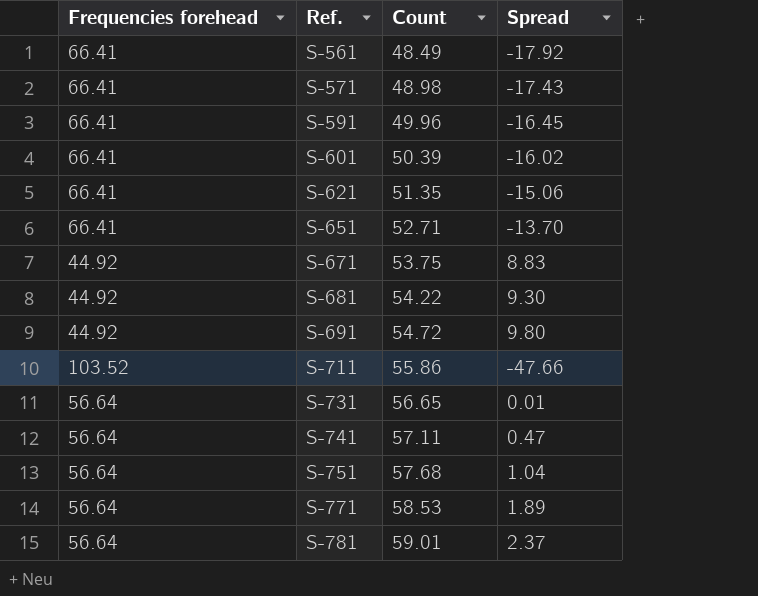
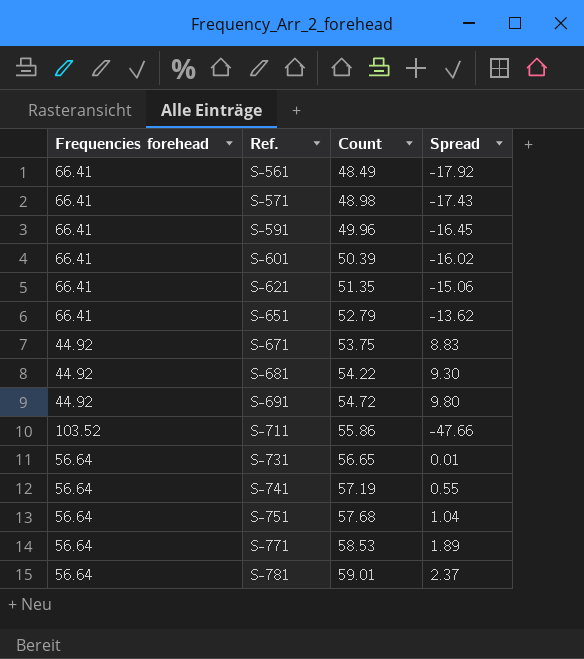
S-651 | Count: 52.71 -> 52.79
S-651 | Spread: -13.70 -> -13.62
S-741 | Count: 57.11 -> 57.19
S-741 | Spread: 0.47 -> 0.55

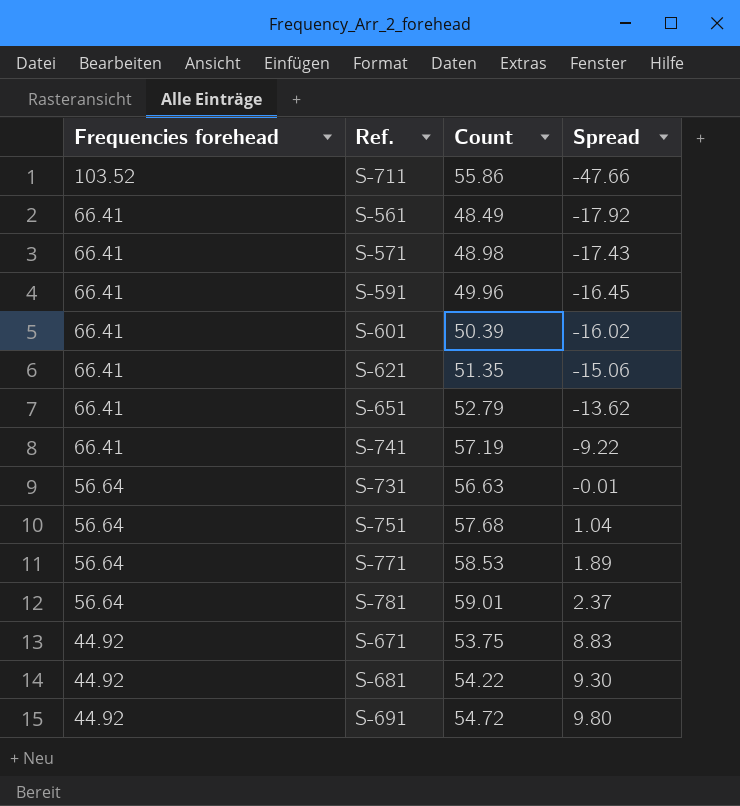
row order: Ref. ascending -> Frequencies forehead descending
S-741 | Frequencies forehead: 56.64 -> 66.41
S-741 | Spread: 0.55 -> -9.22
S-731 | Count: 56.65 -> 56.63
S-731 | Spread: 0.01 -> -0.01

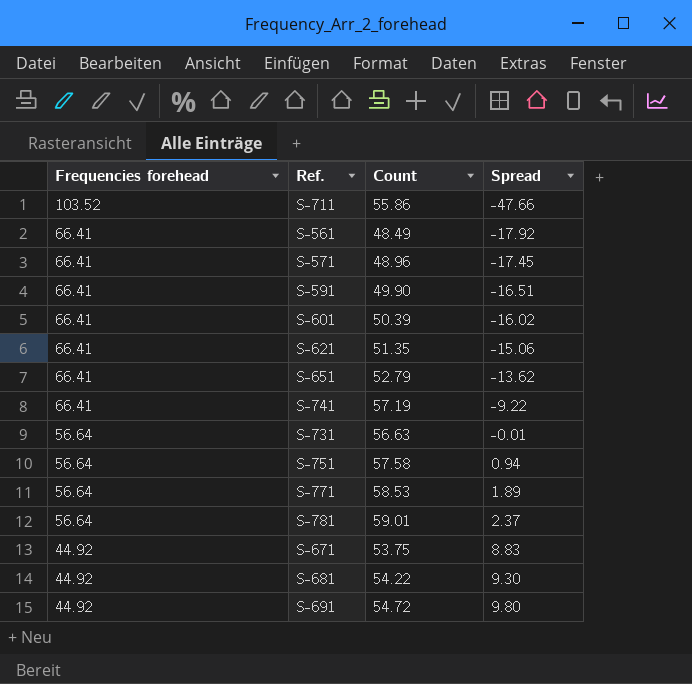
S-571 | Count: 48.98 -> 48.96
S-571 | Spread: -17.43 -> -17.45
S-591 | Count: 49.96 -> 49.90
S-591 | Spread: -16.45 -> -16.51
S-751 | Count: 57.68 -> 57.58
S-751 | Spread: 1.04 -> 0.94

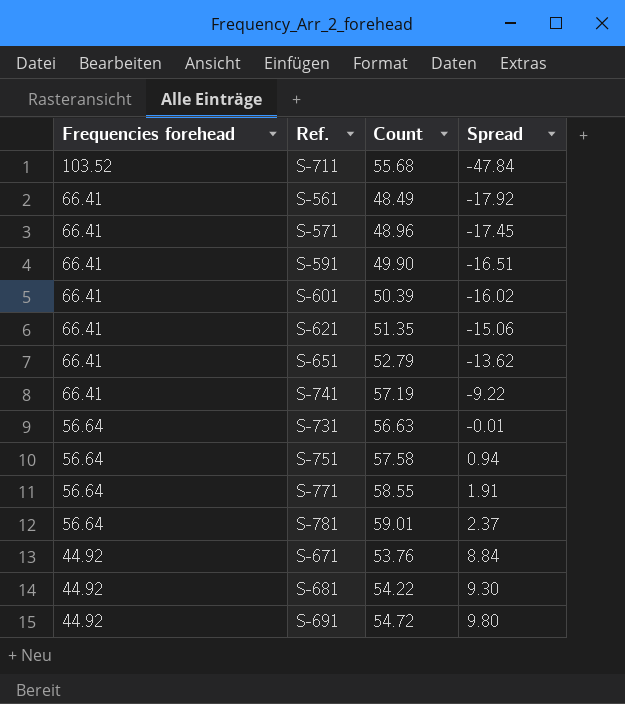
S-711 | Count: 55.86 -> 55.68
S-711 | Spread: -47.66 -> -47.84
S-771 | Count: 58.53 -> 58.55
S-771 | Spread: 1.89 -> 1.91
S-671 | Count: 53.75 -> 53.76
S-671 | Spread: 8.83 -> 8.84

